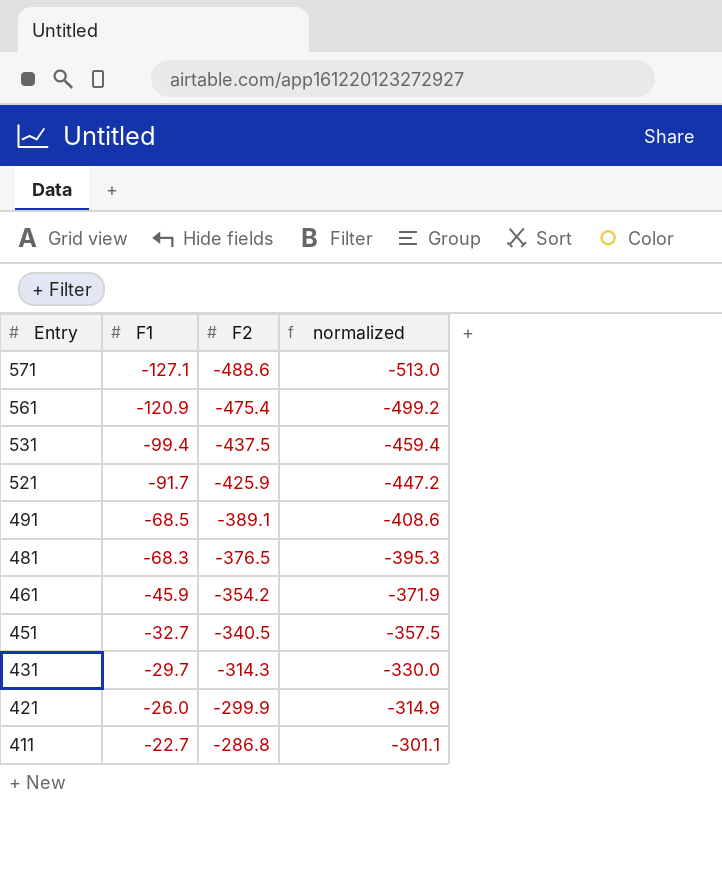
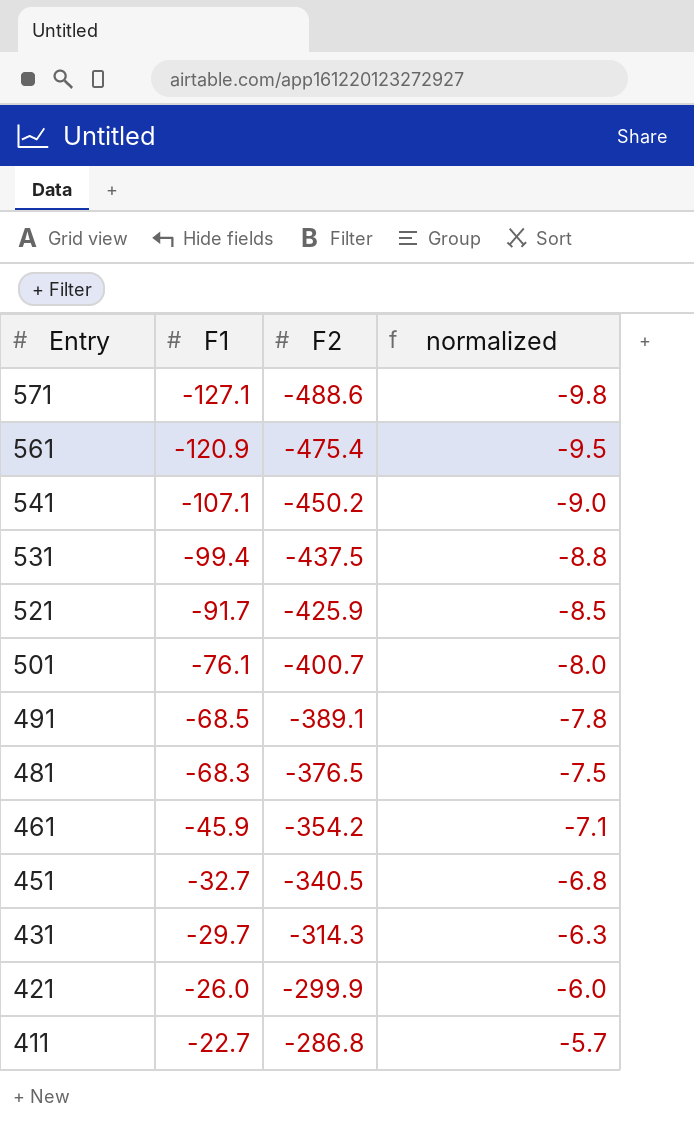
column normalized | formula: [F2] * 1.05 -> [F2] * 0.02
row 541: none -> -107.1 | -450.2 | -9.0
row 501: none -> -76.1 | -400.7 | -8.0

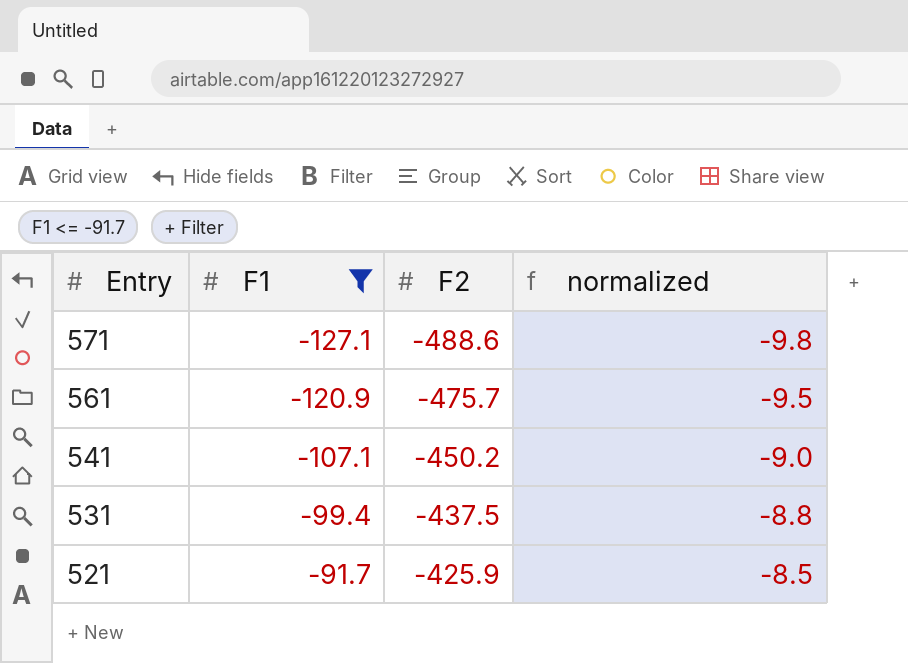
filter: none -> F1 <= -91.7
561 | F2: -475.4 -> -475.7

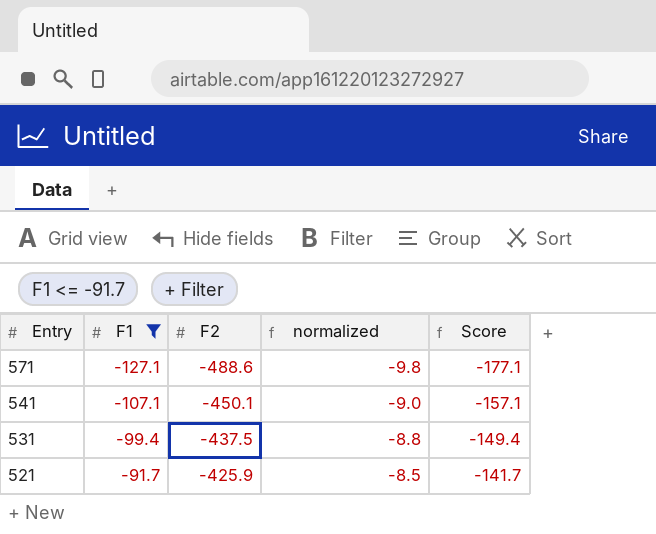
column Score | formula: none -> [F1] - 50
row 561: -120.9 | -475.7 | -9.5 -> none
541 | F2: -450.2 -> -450.1

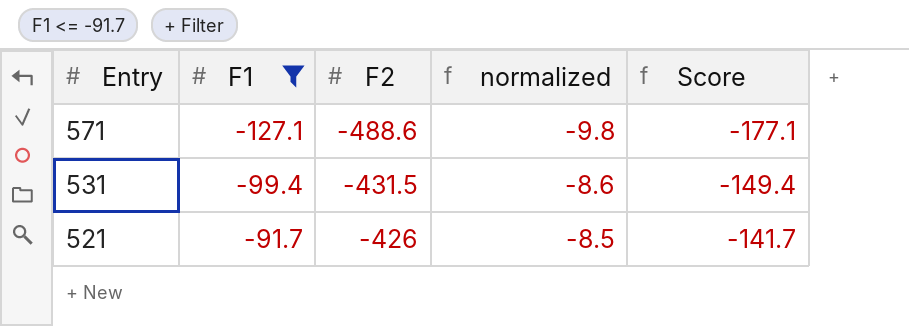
row 541: -107.1 | -450.1 | -9.0 | -157.1 -> none
531 | F2: -437.5 -> -431.5
531 | normalized: -8.8 -> -8.6
521 | F2: -425.9 -> -426

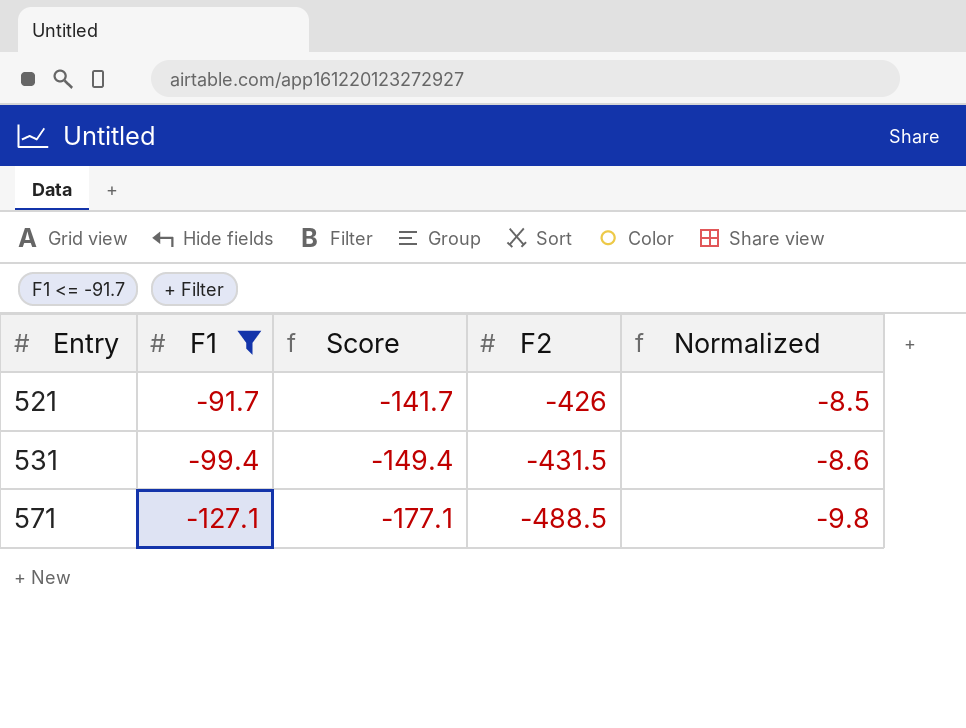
row order: Entry descending -> Entry ascending
column Score | position: 5 -> 3
column name: normalized -> Normalized
571 | F2: -488.6 -> -488.5

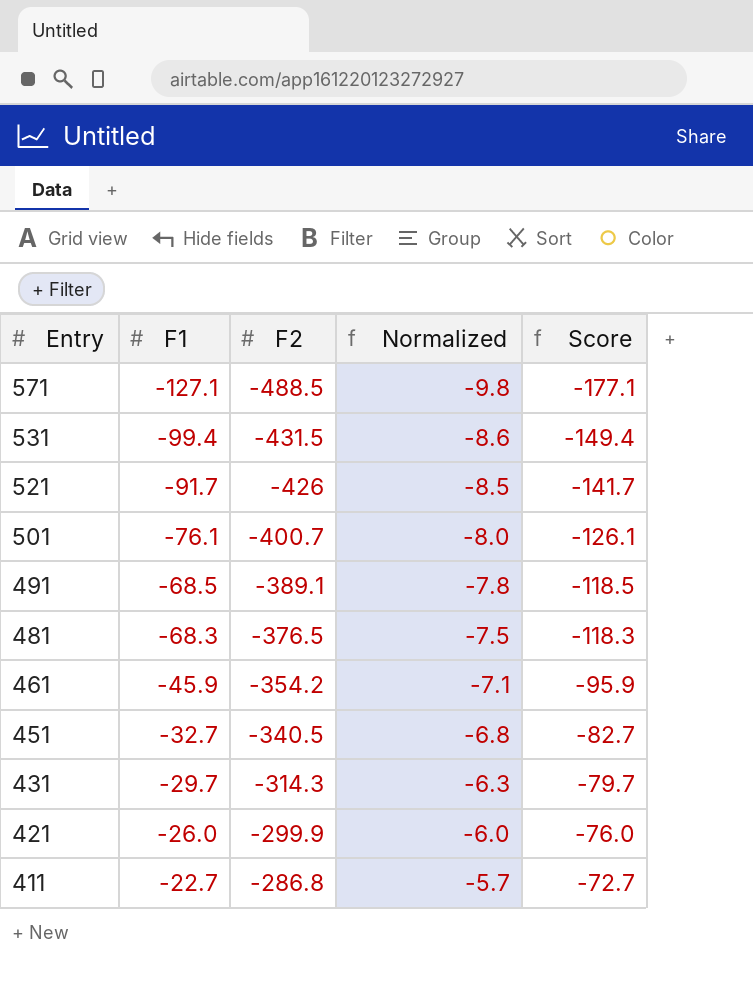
filter: F1 <= -91.7 -> none
row order: Entry ascending -> Entry descending
column Score | position: 3 -> 5

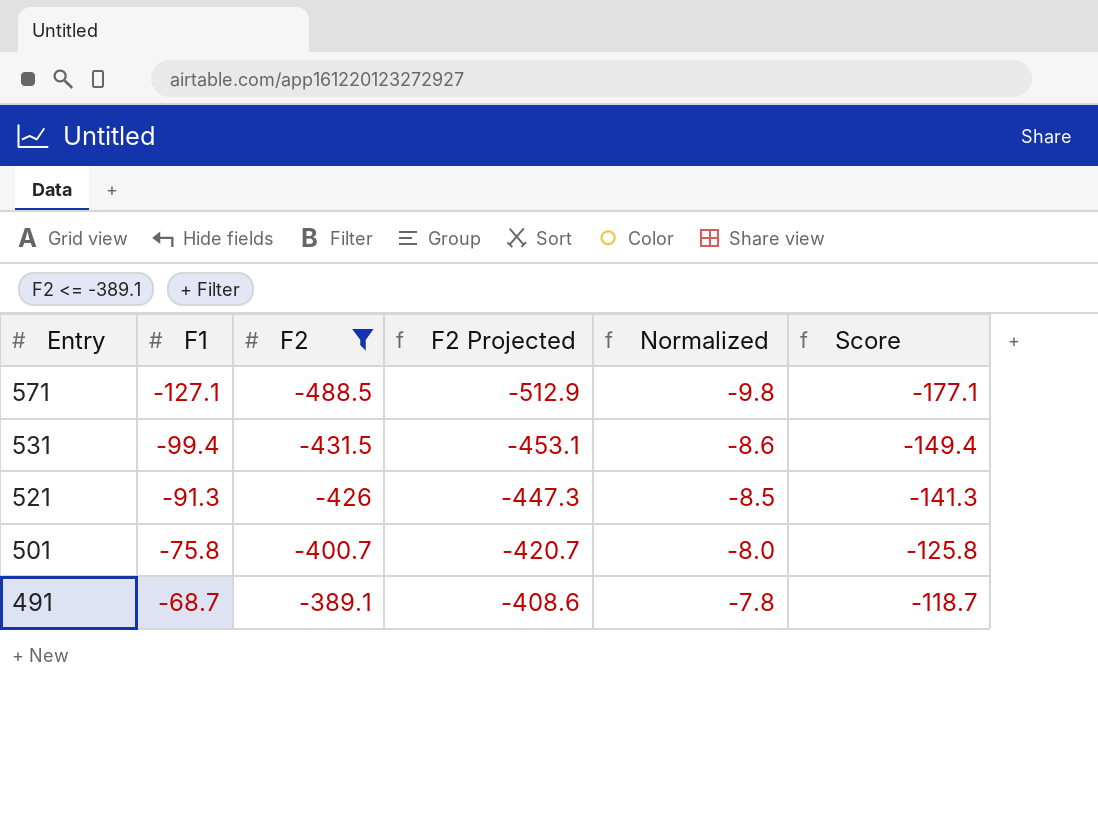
filter: none -> F2 <= -389.1
column F2 Projected | formula: none -> [F2] * 1.05
521 | F1: -91.7 -> -91.3
521 | Score: -141.7 -> -141.3
501 | F1: -76.1 -> -75.8
501 | Score: -126.1 -> -125.8
491 | F1: -68.5 -> -68.7
491 | Score: -118.5 -> -118.7

